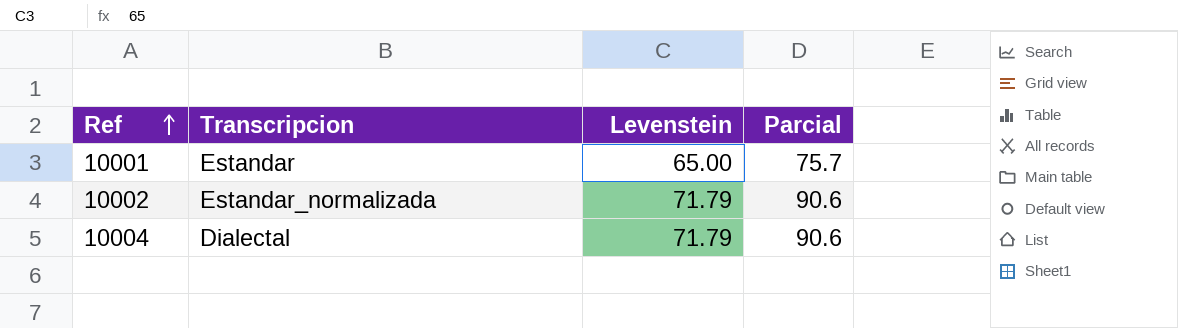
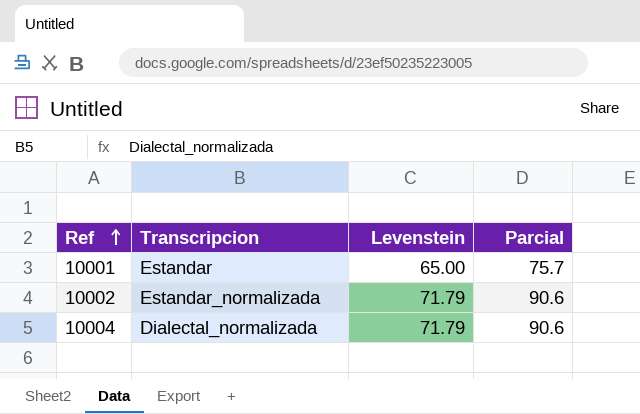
10004 | Transcripcion: Dialectal -> Dialectal_normalizada

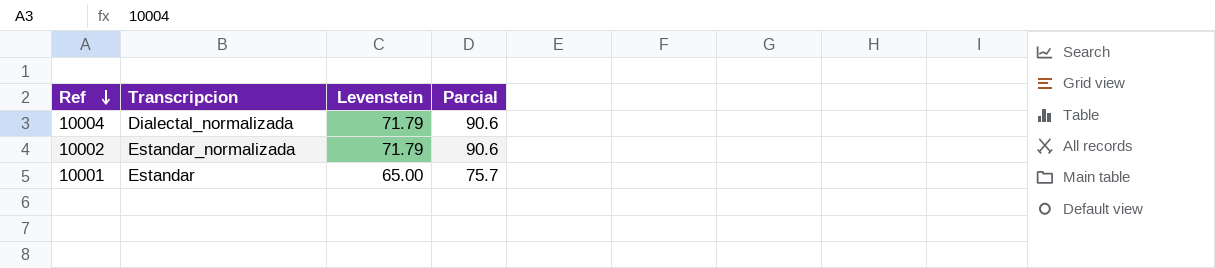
row order: Ref ascending -> Ref descending

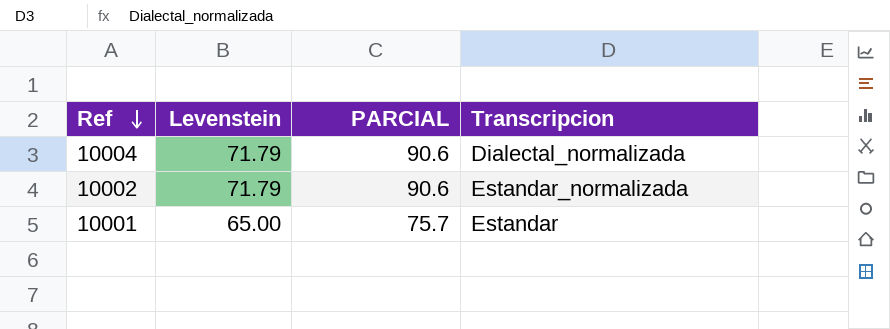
column name: Parcial -> PARCIAL
column Transcripcion | position: 2 -> 4

